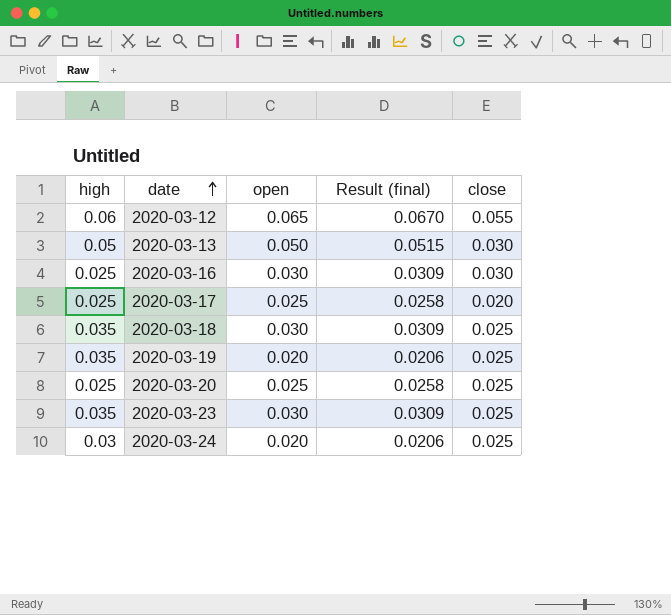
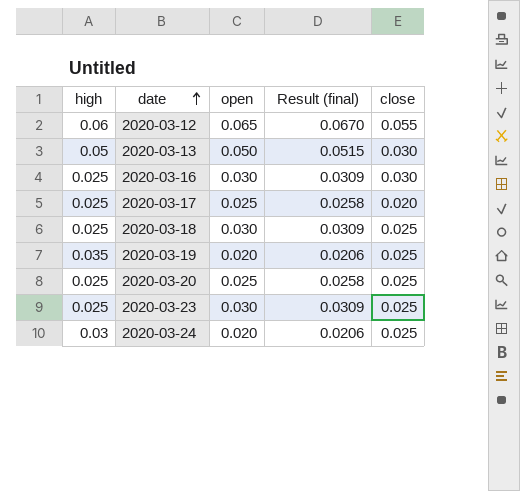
2020-03-18 | high: 0.035 -> 0.025
2020-03-23 | high: 0.035 -> 0.025

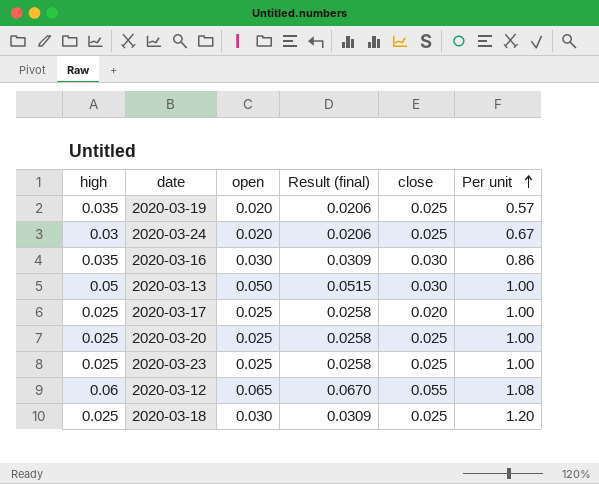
row order: date ascending -> Per unit ascending
column Per unit | formula: none -> [open] / [high]
2020-03-16 | high: 0.025 -> 0.035
2020-03-23 | open: 0.030 -> 0.025
2020-03-23 | Result (final): 0.0309 -> 0.0258

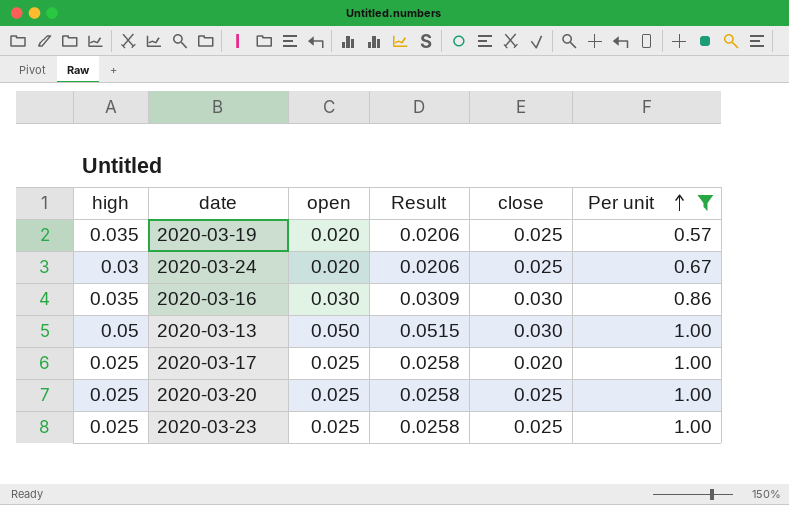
filter: none -> Per unit <= 1.00
column name: Result (final) -> Result

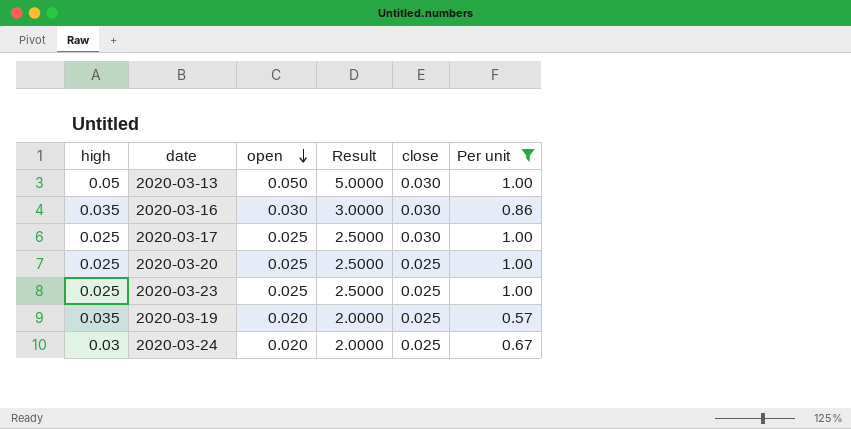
row order: Per unit ascending -> open descending
column Result | formula: [open] * 1.03 -> [open] * 100
2020-03-17 | close: 0.020 -> 0.030

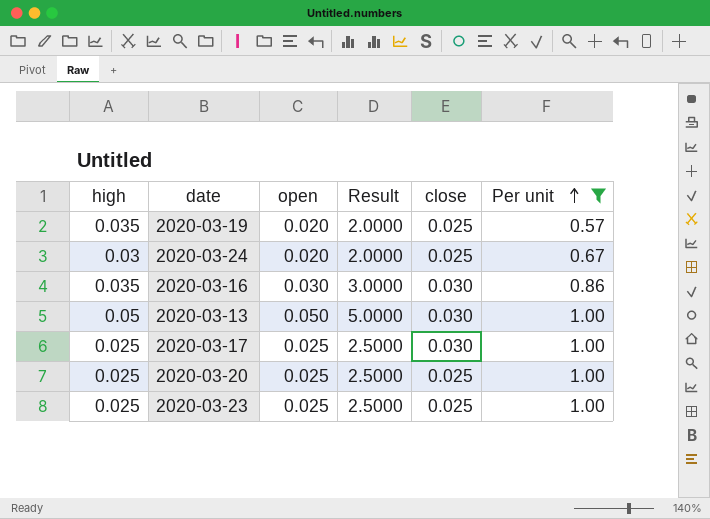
row order: open descending -> Per unit ascending

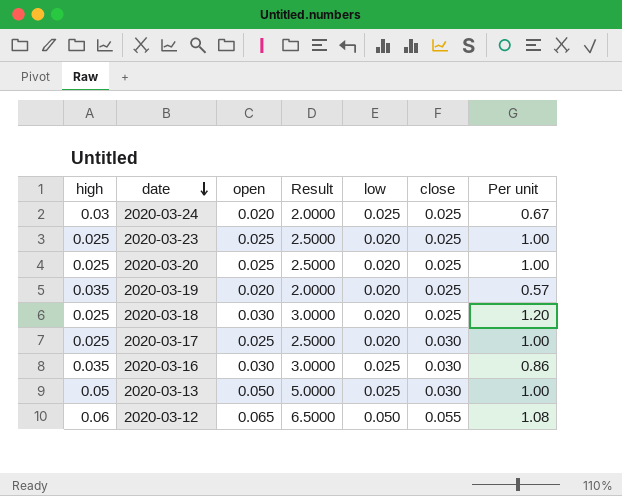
filter: Per unit <= 1.00 -> none
row order: Per unit ascending -> date descending
column low | position: none -> 5

